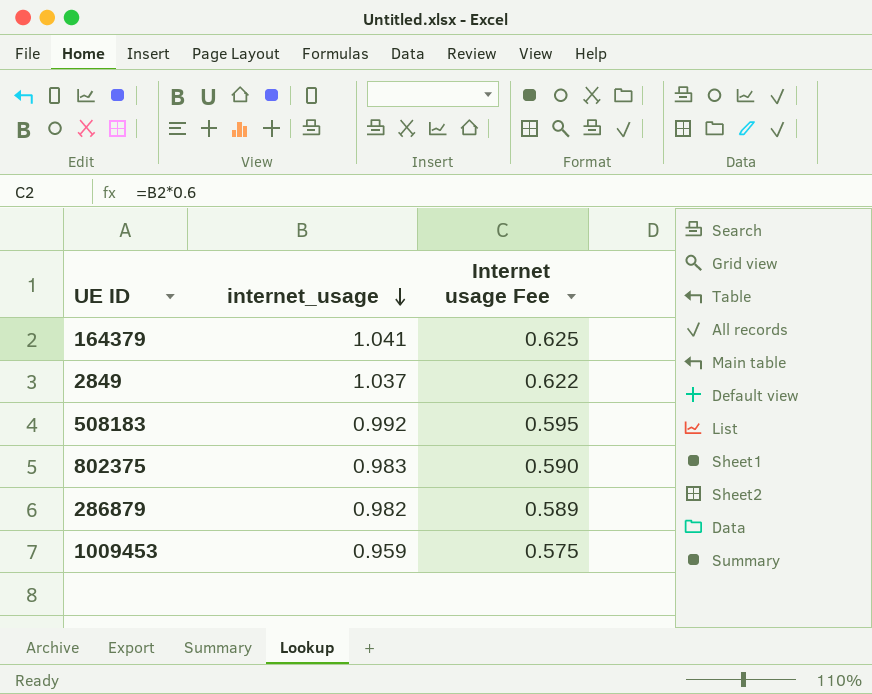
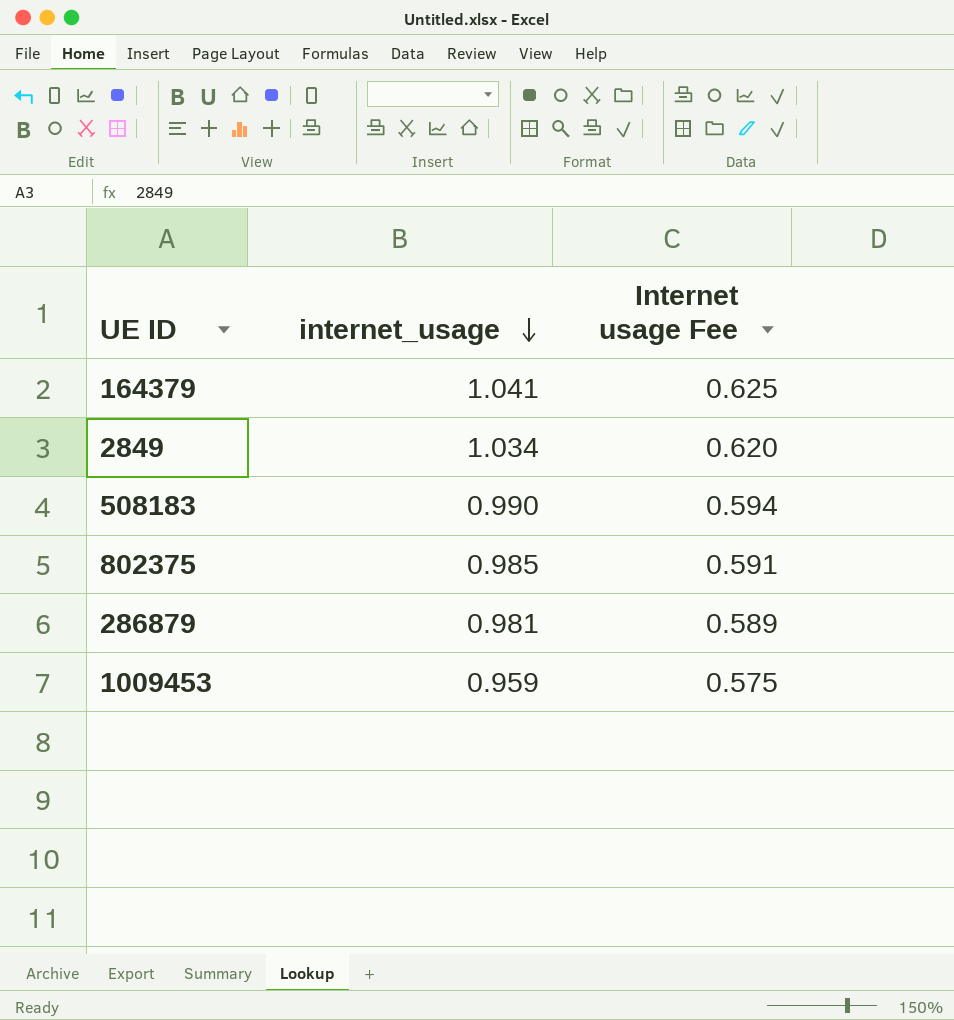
2849 | internet_usage: 1.037 -> 1.034
2849 | Internet usage Fee: 0.622 -> 0.620
508183 | internet_usage: 0.992 -> 0.990
508183 | Internet usage Fee: 0.595 -> 0.594
802375 | internet_usage: 0.983 -> 0.985
802375 | Internet usage Fee: 0.590 -> 0.591
286879 | internet_usage: 0.982 -> 0.981

